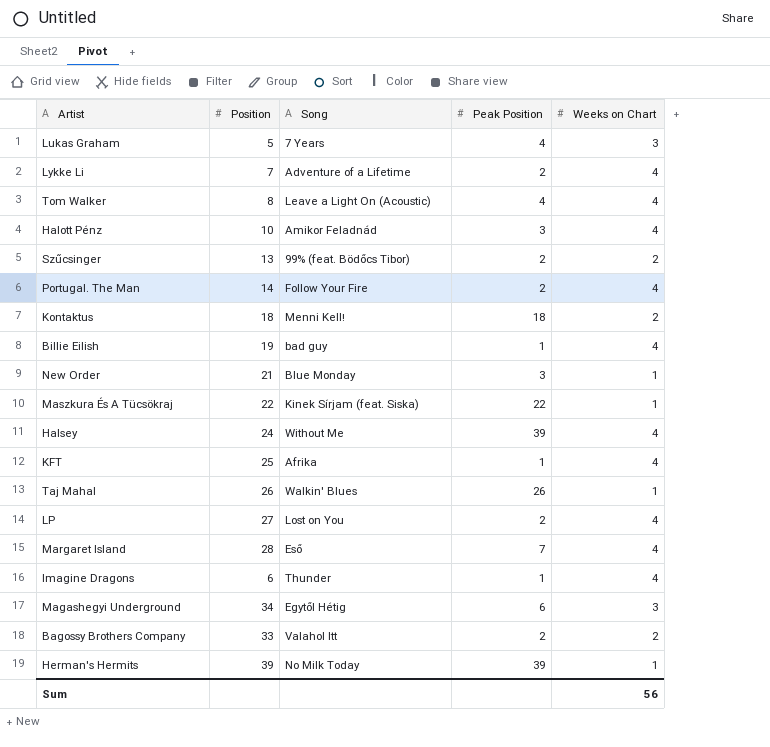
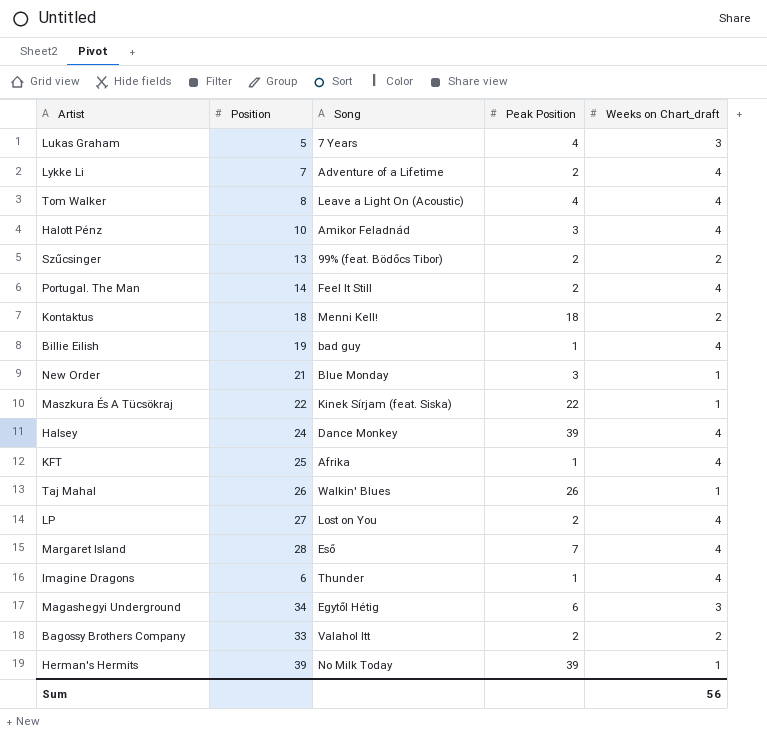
column name: Weeks on Chart -> Weeks on Chart_draft
Portugal. The Man | Song: Follow Your Fire -> Feel It Still
Halsey | Song: Without Me -> Dance Monkey

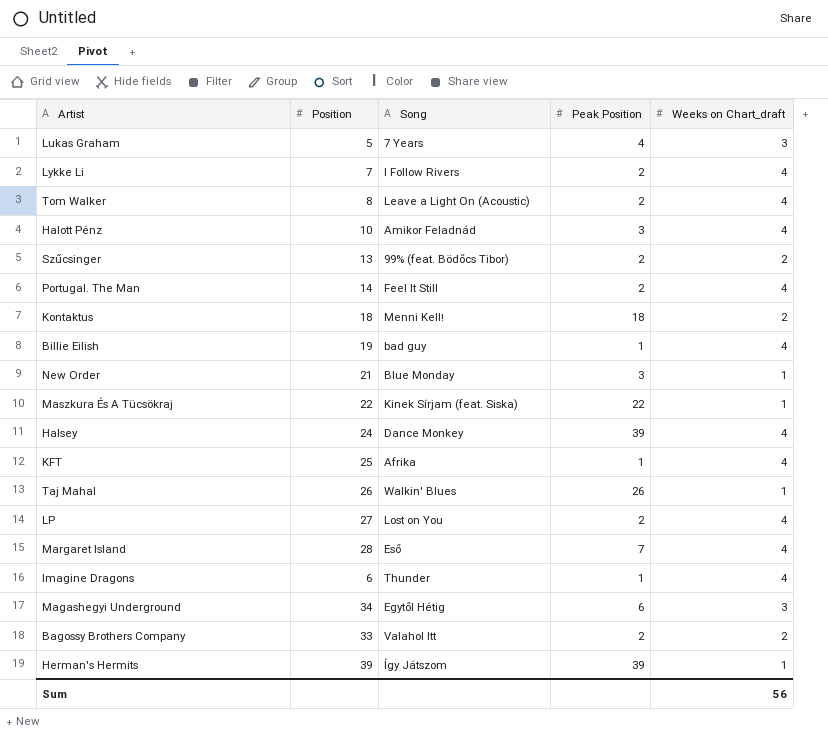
Lykke Li | Song: Adventure of a Lifetime -> I Follow Rivers
Tom Walker | Peak Position: 4 -> 2
Herman's Hermits | Song: No Milk Today -> Így Játszom

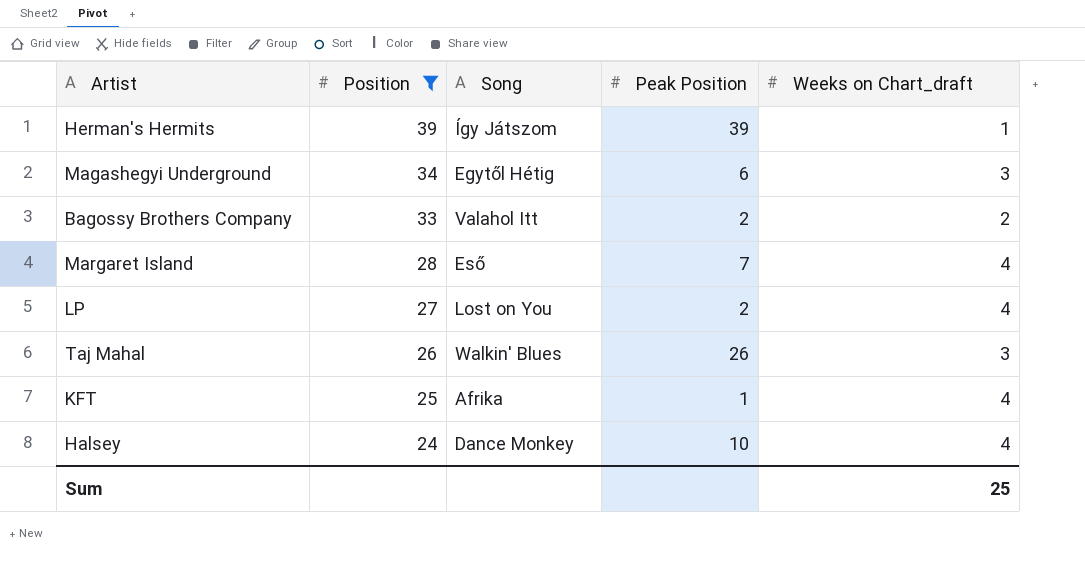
filter: none -> Position >= 24
row order: none -> Position descending
Taj Mahal | Weeks on Chart_draft: 1 -> 3
Halsey | Peak Position: 39 -> 10
Sum | Weeks on Chart_draft: 56 -> 25

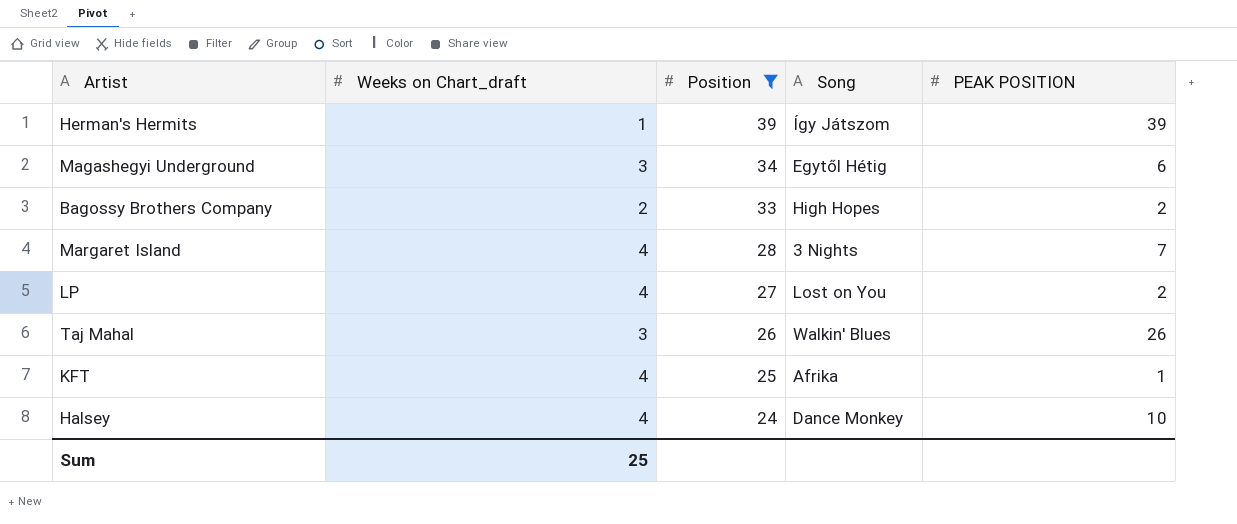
column Weeks on Chart_draft | position: 5 -> 2
column name: Peak Position -> PEAK POSITION
Bagossy Brothers Company | Song: Valahol Itt -> High Hopes
Margaret Island | Song: Eső -> 3 Nights

